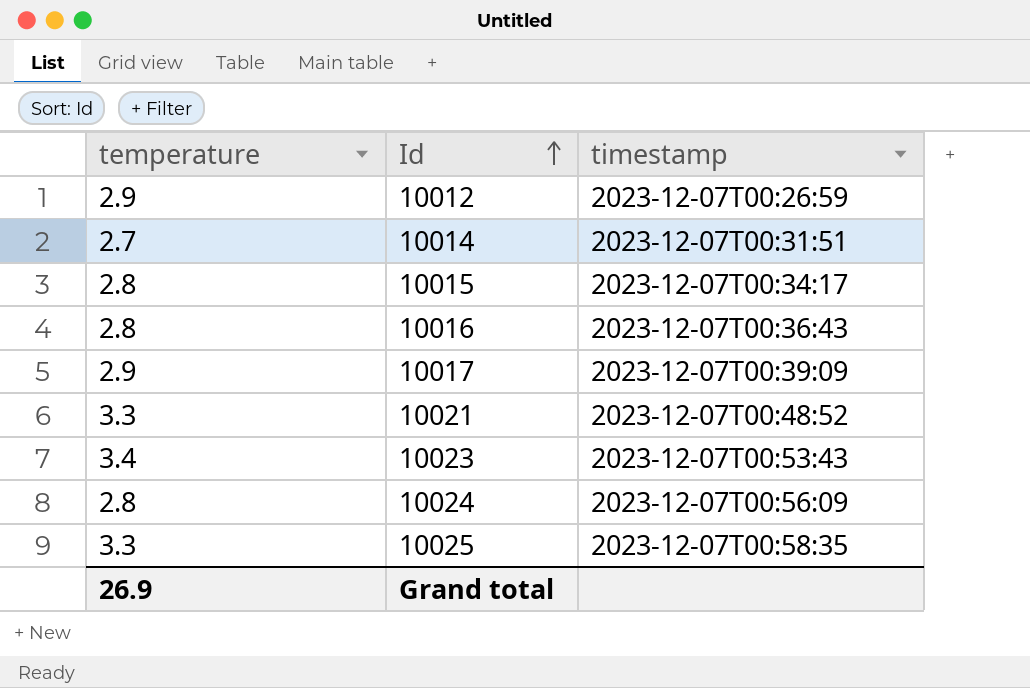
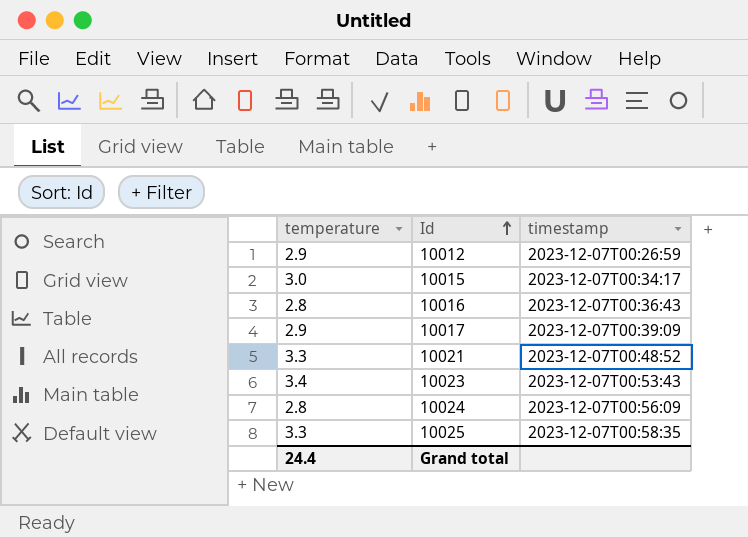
row 10014: 2.7 | 2023-12-07T00:31:51 -> none
10015 | temperature: 2.8 -> 3.0
Grand total | temperature: 26.9 -> 24.4

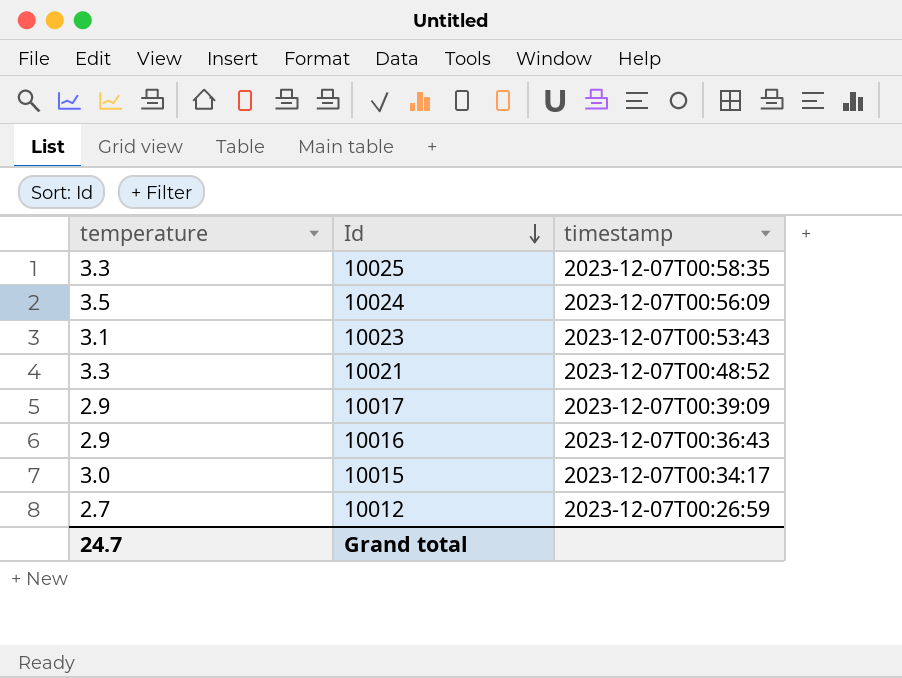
row order: Id ascending -> Id descending
10024 | temperature: 2.8 -> 3.5
10023 | temperature: 3.4 -> 3.1
10016 | temperature: 2.8 -> 2.9
10012 | temperature: 2.9 -> 2.7
Grand total | temperature: 24.4 -> 24.7

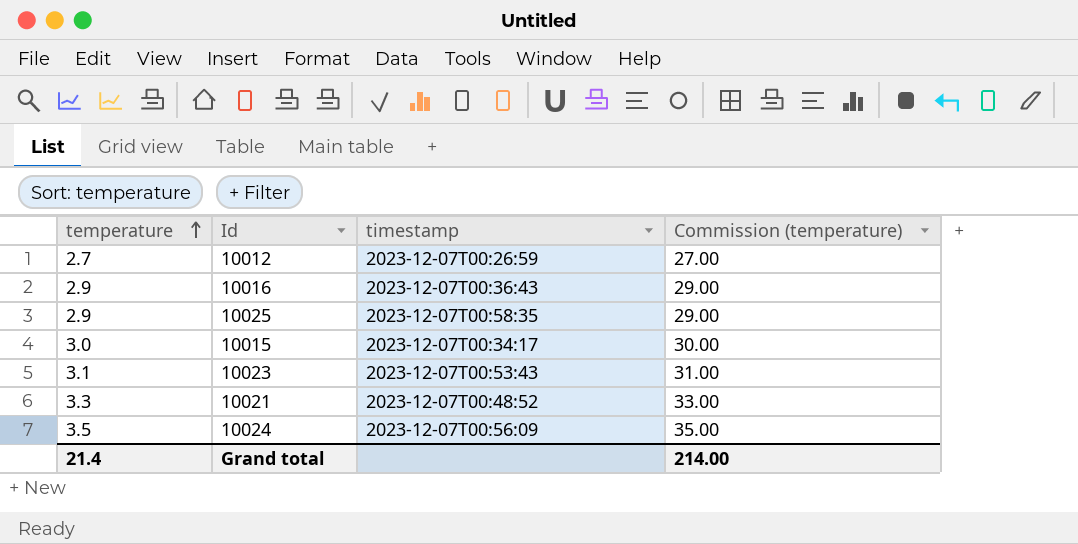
row order: Id descending -> temperature ascending
column Commission (temperature) | formula: none -> [temperature] * 10
row 10017: 2.9 | 2023-12-07T00:39:09 -> none
10025 | temperature: 3.3 -> 2.9
Grand total | temperature: 24.7 -> 21.4

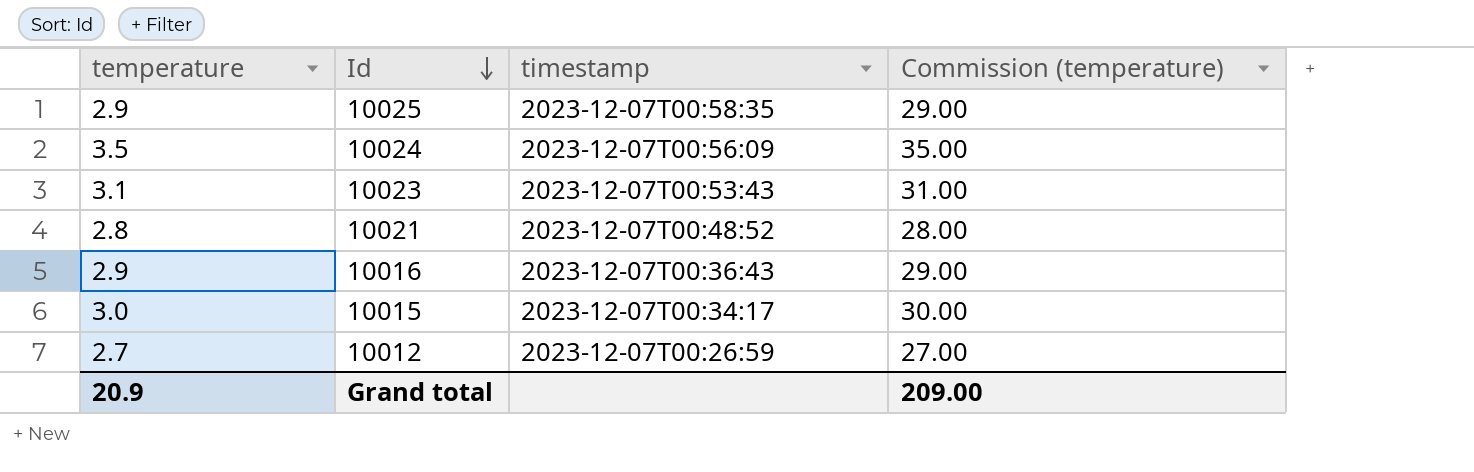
row order: temperature ascending -> Id descending
10021 | temperature: 3.3 -> 2.8
10021 | Commission (temperature): 33.00 -> 28.00
Grand total | temperature: 21.4 -> 20.9
Grand total | Commission (temperature): 214.00 -> 209.00

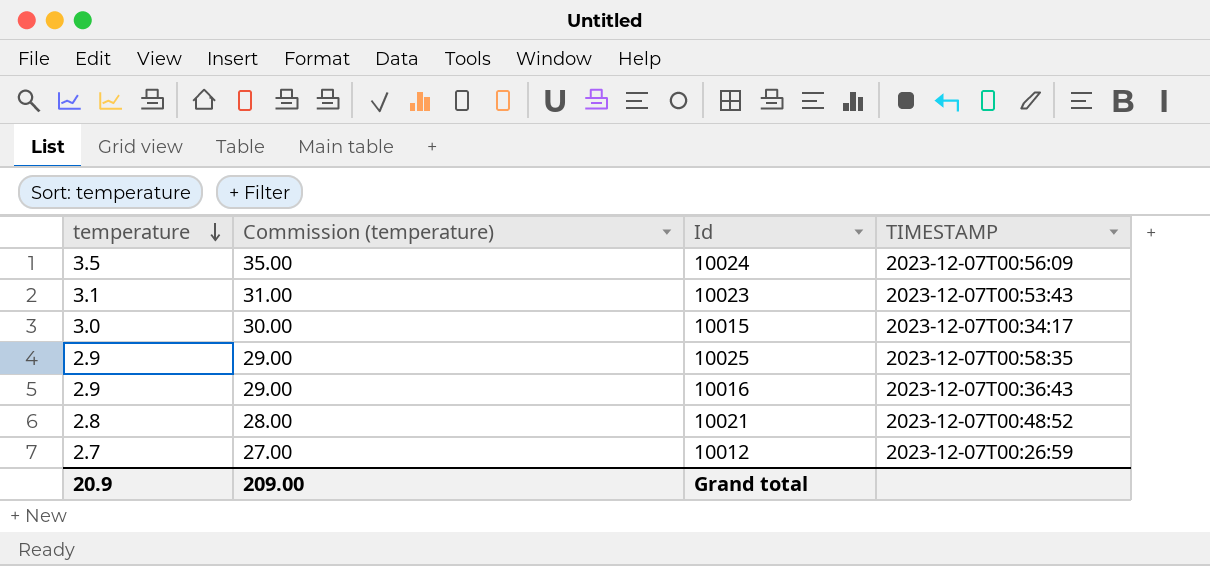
row order: Id descending -> temperature descending
column Commission (temperature) | position: 4 -> 2
column name: timestamp -> TIMESTAMP

